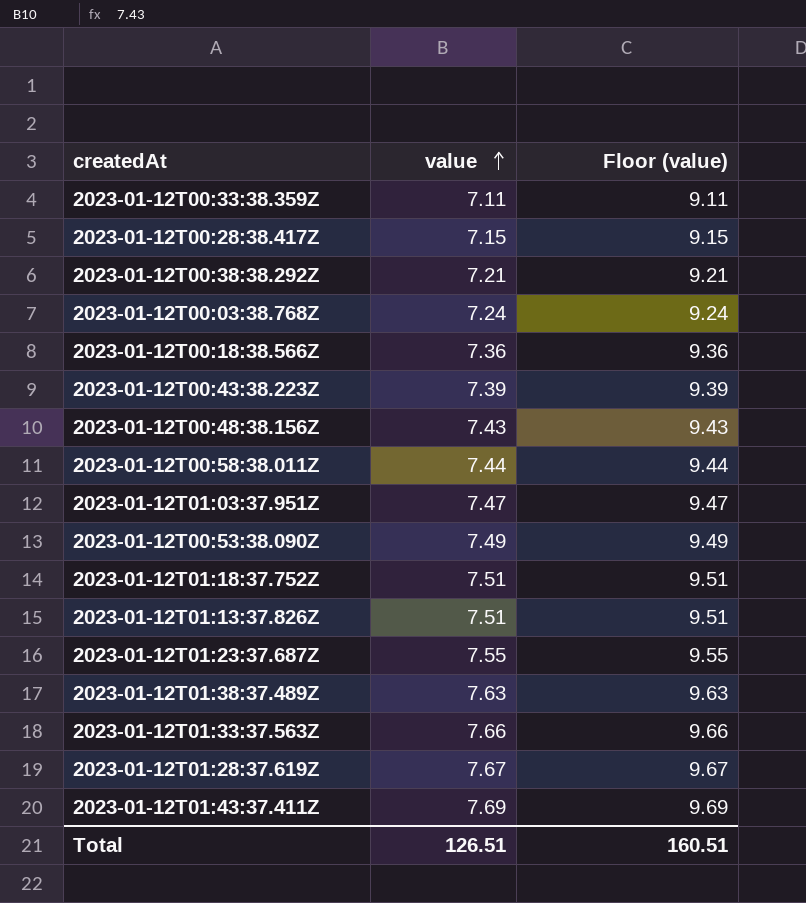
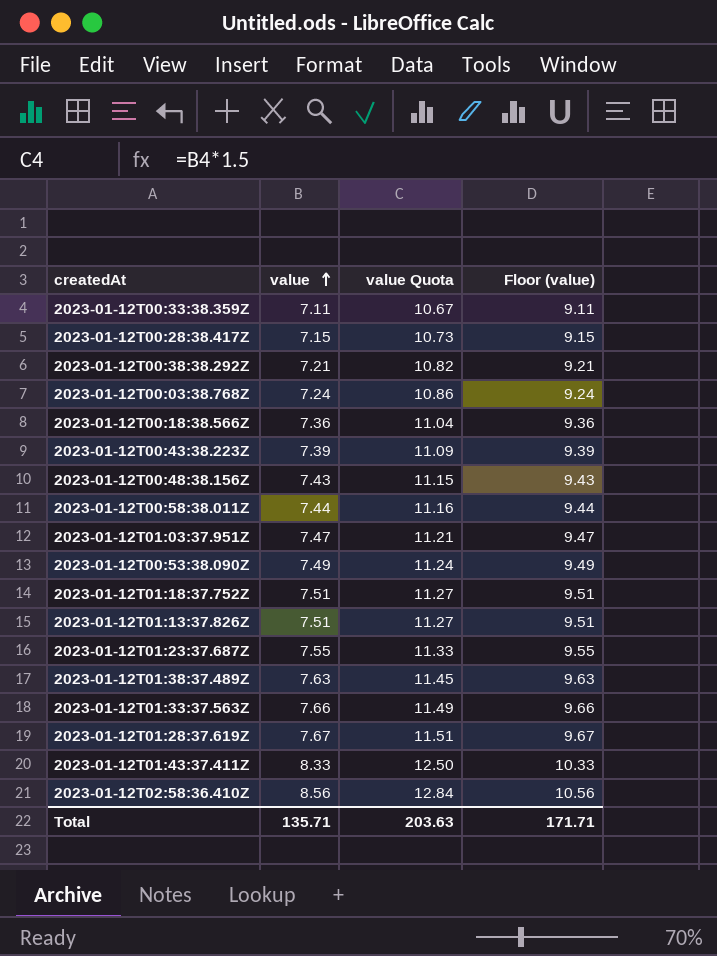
column value Quota | formula: none -> [value] * 1.5
2023-01-12T01:43:37.411Z | value: 7.69 -> 8.33
2023-01-12T01:43:37.411Z | Floor (value): 9.69 -> 10.33
row 2023-01-12T02:58:36.410Z: none -> 8.56 | 12.84 | 10.56
Total | value: 126.51 -> 135.71
Total | Floor (value): 160.51 -> 171.71

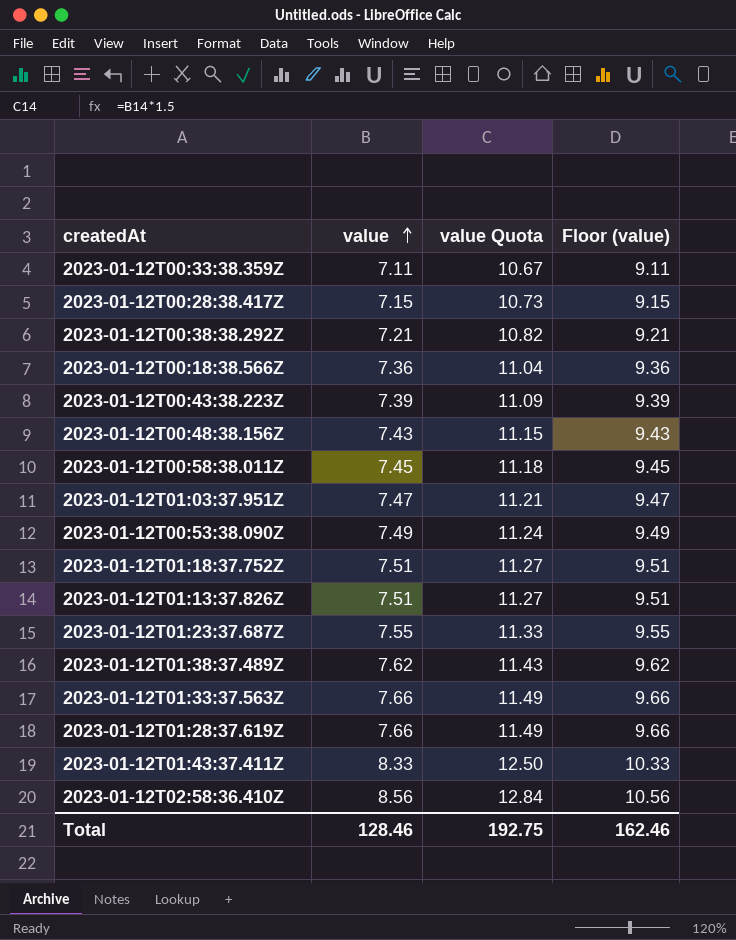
row 2023-01-12T00:03:38.768Z: 7.24 | 10.86 | 9.24 -> none
2023-01-12T00:58:38.011Z | value: 7.44 -> 7.45
2023-01-12T00:58:38.011Z | value Quota: 11.16 -> 11.18
2023-01-12T00:58:38.011Z | Floor (value): 9.44 -> 9.45
2023-01-12T01:38:37.489Z | value: 7.63 -> 7.62
2023-01-12T01:38:37.489Z | value Quota: 11.45 -> 11.43
2023-01-12T01:38:37.489Z | Floor (value): 9.63 -> 9.62
2023-01-12T01:28:37.619Z | value: 7.67 -> 7.66
2023-01-12T01:28:37.619Z | value Quota: 11.51 -> 11.49
2023-01-12T01:28:37.619Z | Floor (value): 9.67 -> 9.66
Total | value: 135.71 -> 128.46
Total | value Quota: 203.63 -> 192.75
Total | Floor (value): 171.71 -> 162.46

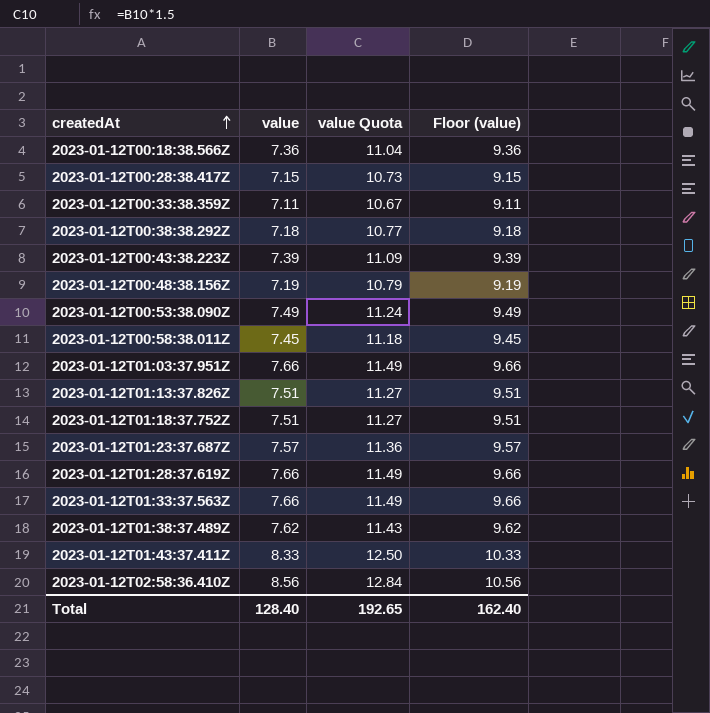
row order: value ascending -> createdAt ascending
2023-01-12T00:38:38.292Z | value: 7.21 -> 7.18
2023-01-12T00:38:38.292Z | value Quota: 10.82 -> 10.77
2023-01-12T00:38:38.292Z | Floor (value): 9.21 -> 9.18
2023-01-12T00:48:38.156Z | value: 7.43 -> 7.19
2023-01-12T00:48:38.156Z | value Quota: 11.15 -> 10.79
2023-01-12T00:48:38.156Z | Floor (value): 9.43 -> 9.19
2023-01-12T01:03:37.951Z | value: 7.47 -> 7.66
2023-01-12T01:03:37.951Z | value Quota: 11.21 -> 11.49
2023-01-12T01:03:37.951Z | Floor (value): 9.47 -> 9.66
2023-01-12T01:23:37.687Z | value: 7.55 -> 7.57
2023-01-12T01:23:37.687Z | value Quota: 11.33 -> 11.36
2023-01-12T01:23:37.687Z | Floor (value): 9.55 -> 9.57
Total | value: 128.46 -> 128.40
Total | value Quota: 192.75 -> 192.65
Total | Floor (value): 162.46 -> 162.40

